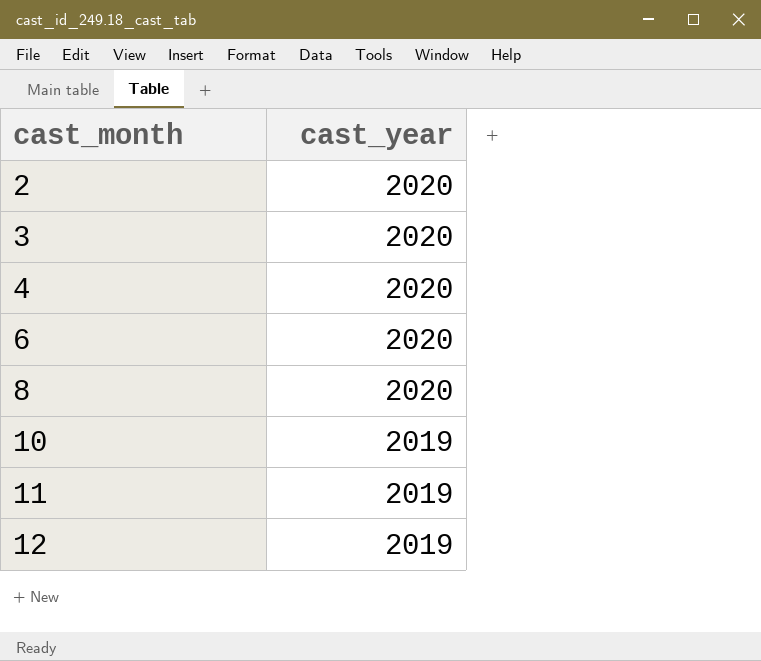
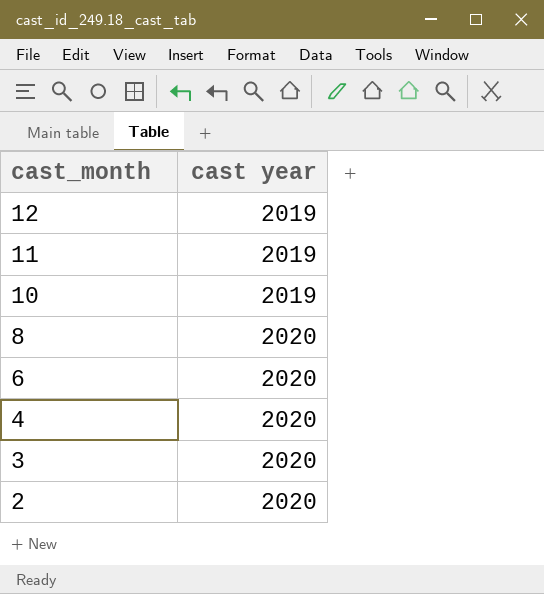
row order: cast_month ascending -> cast_month descending
column name: cast_year -> cast year

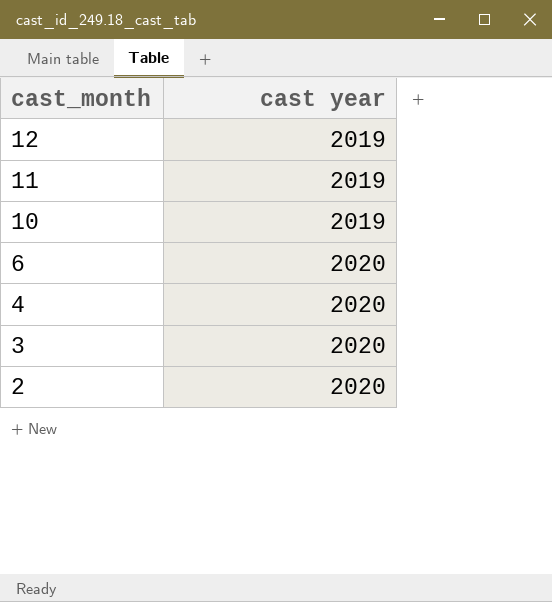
row 8: 2020 -> none

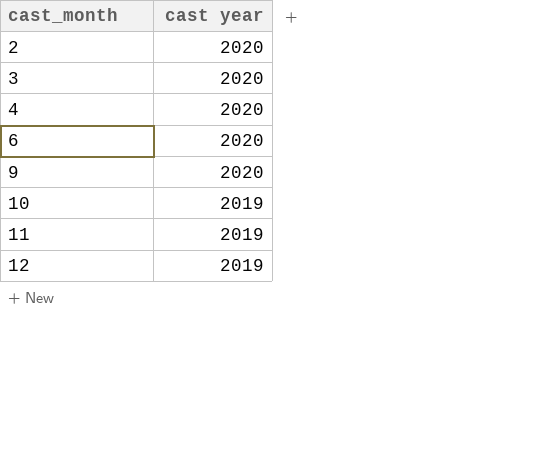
row order: cast_month descending -> cast_month ascending
row 9: none -> 2020

